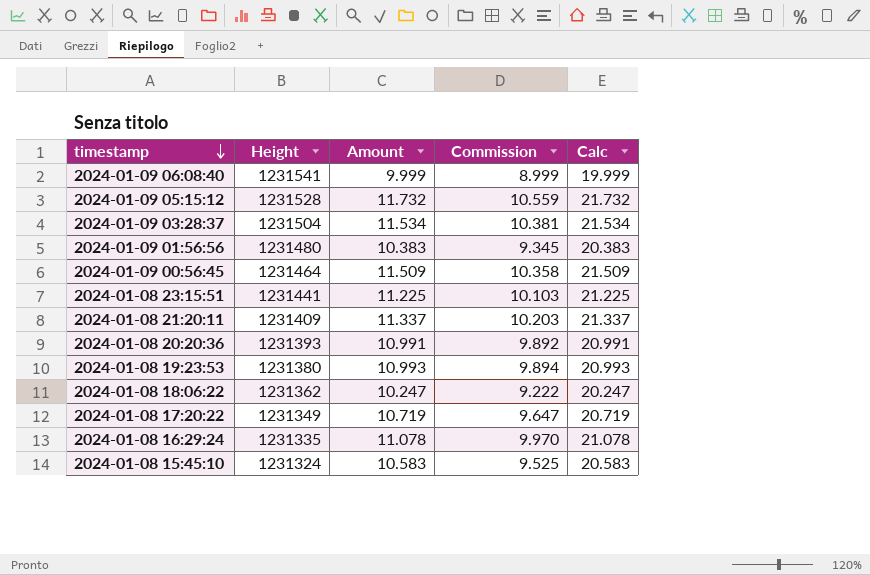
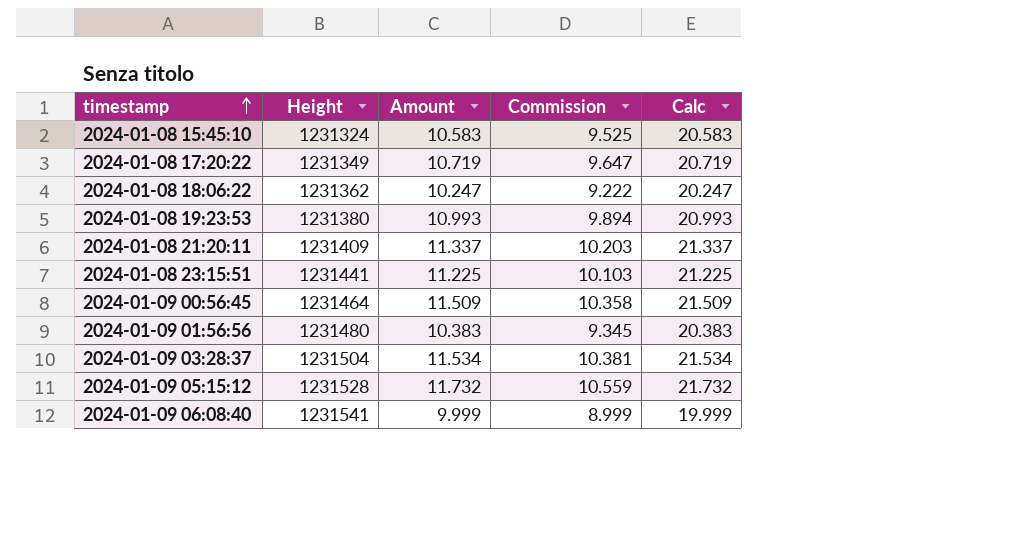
row order: timestamp descending -> timestamp ascending
row 2024-01-08 20:20:36: 1231393 | 10.991 | 9.892 | 20.991 -> none
row 2024-01-08 16:29:24: 1231335 | 11.078 | 9.970 | 21.078 -> none

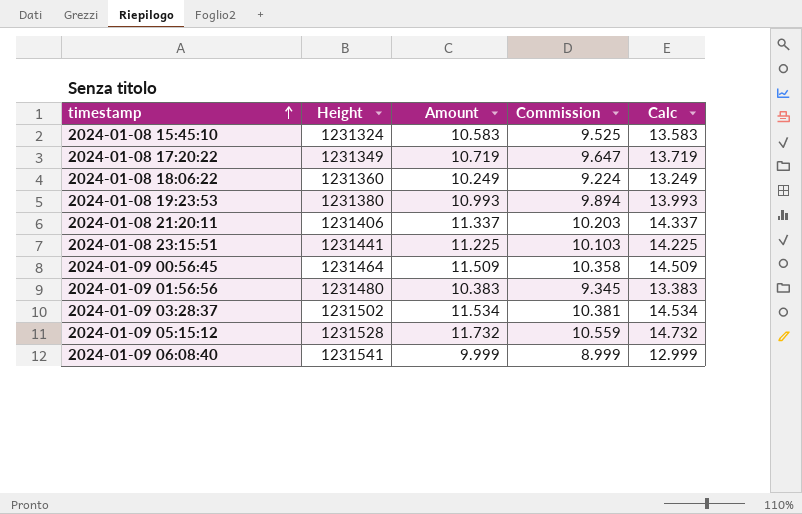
column Calc | formula: [Amount] + 10 -> [Amount] + 3
2024-01-08 18:06:22 | Height: 1231362 -> 1231360
2024-01-08 18:06:22 | Amount: 10.247 -> 10.249
2024-01-08 18:06:22 | Commission: 9.222 -> 9.224
2024-01-08 21:20:11 | Height: 1231409 -> 1231406
2024-01-09 03:28:37 | Height: 1231504 -> 1231502

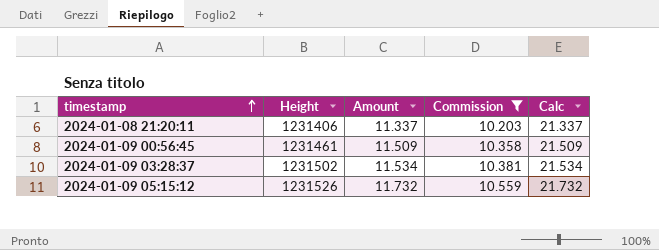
filter: none -> Commission >= 10.203
column Calc | formula: [Amount] + 3 -> [Amount] + 10
2024-01-09 00:56:45 | Height: 1231464 -> 1231461
2024-01-09 05:15:12 | Height: 1231528 -> 1231526

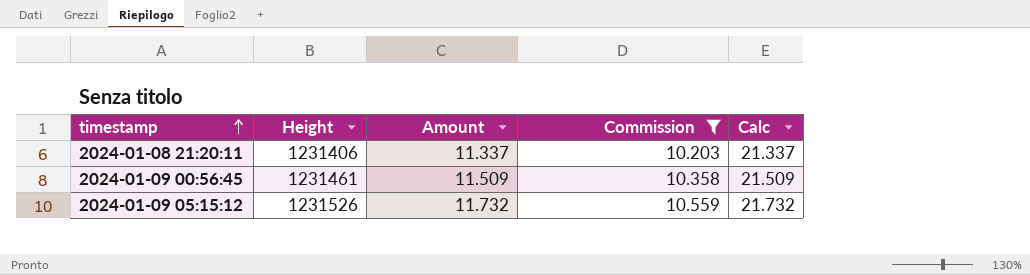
row 2024-01-09 03:28:37: 1231502 | 11.534 | 10.381 | 21.534 -> none

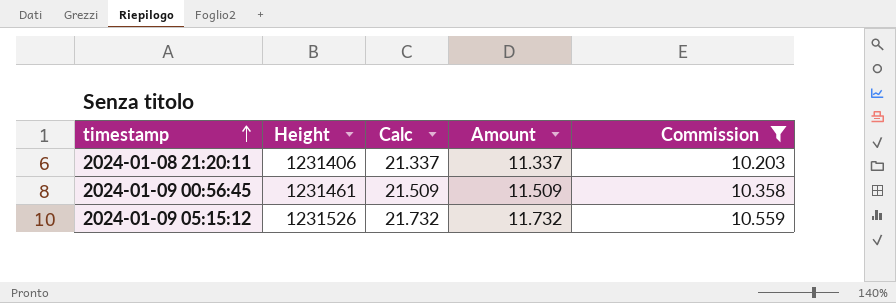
column Calc | position: 5 -> 3

